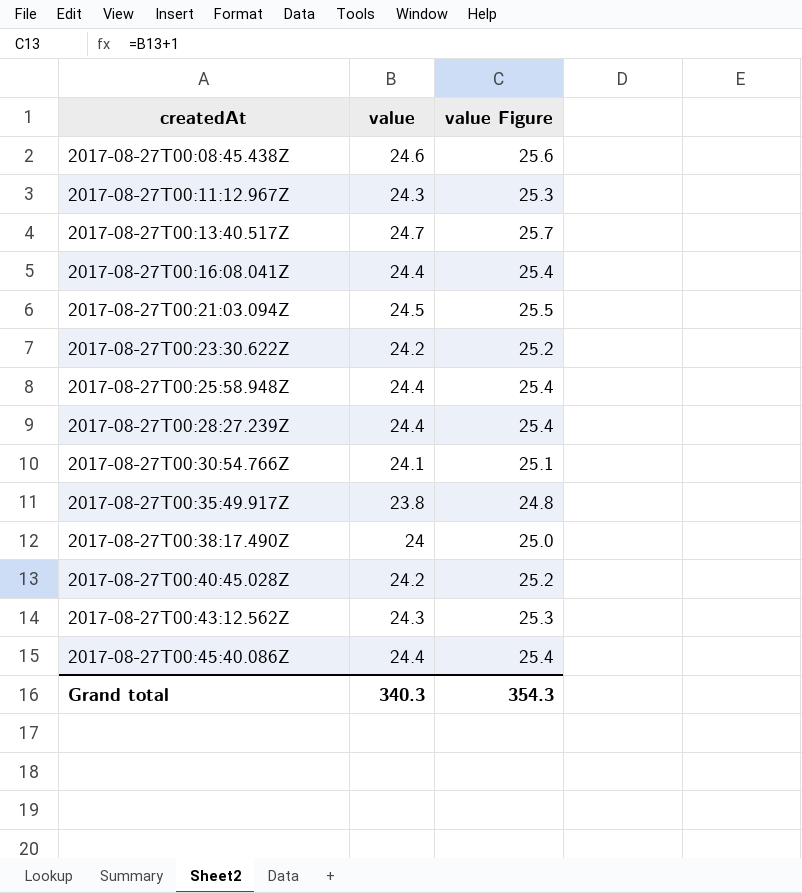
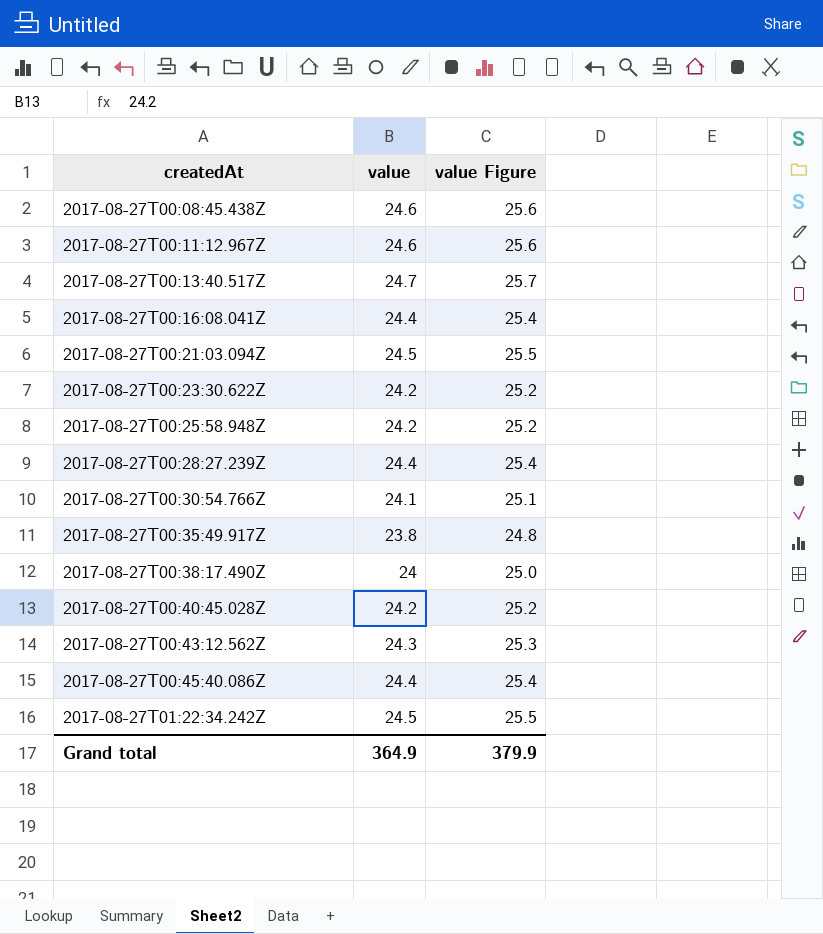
2017-08-27T00:11:12.967Z | value: 24.3 -> 24.6
2017-08-27T00:11:12.967Z | value Figure: 25.3 -> 25.6
2017-08-27T00:25:58.948Z | value: 24.4 -> 24.2
2017-08-27T00:25:58.948Z | value Figure: 25.4 -> 25.2
row 2017-08-27T01:22:34.242Z: none -> 24.5 | 25.5
Grand total | value: 340.3 -> 364.9
Grand total | value Figure: 354.3 -> 379.9

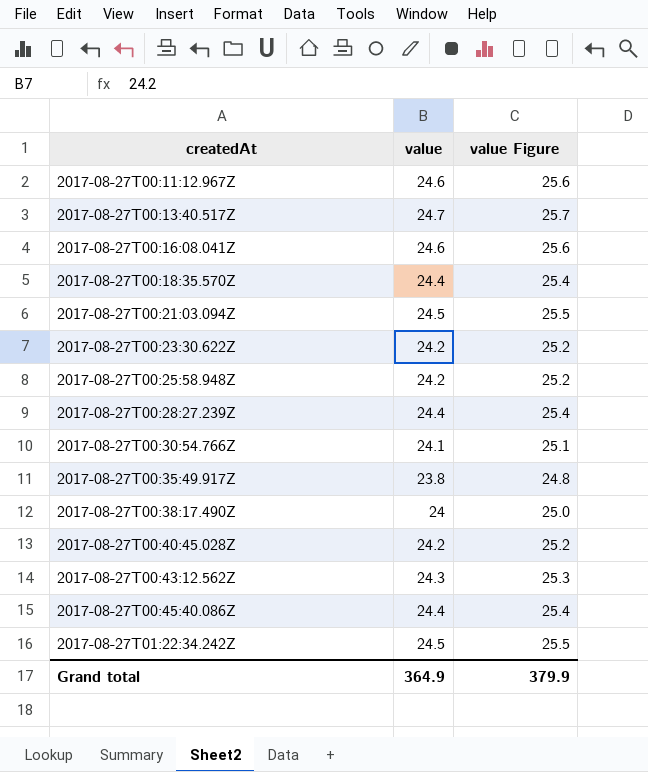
row 2017-08-27T00:08:45.438Z: 24.6 | 25.6 -> none
2017-08-27T00:16:08.041Z | value: 24.4 -> 24.6
2017-08-27T00:16:08.041Z | value Figure: 25.4 -> 25.6
row 2017-08-27T00:18:35.570Z: none -> 24.4 | 25.4

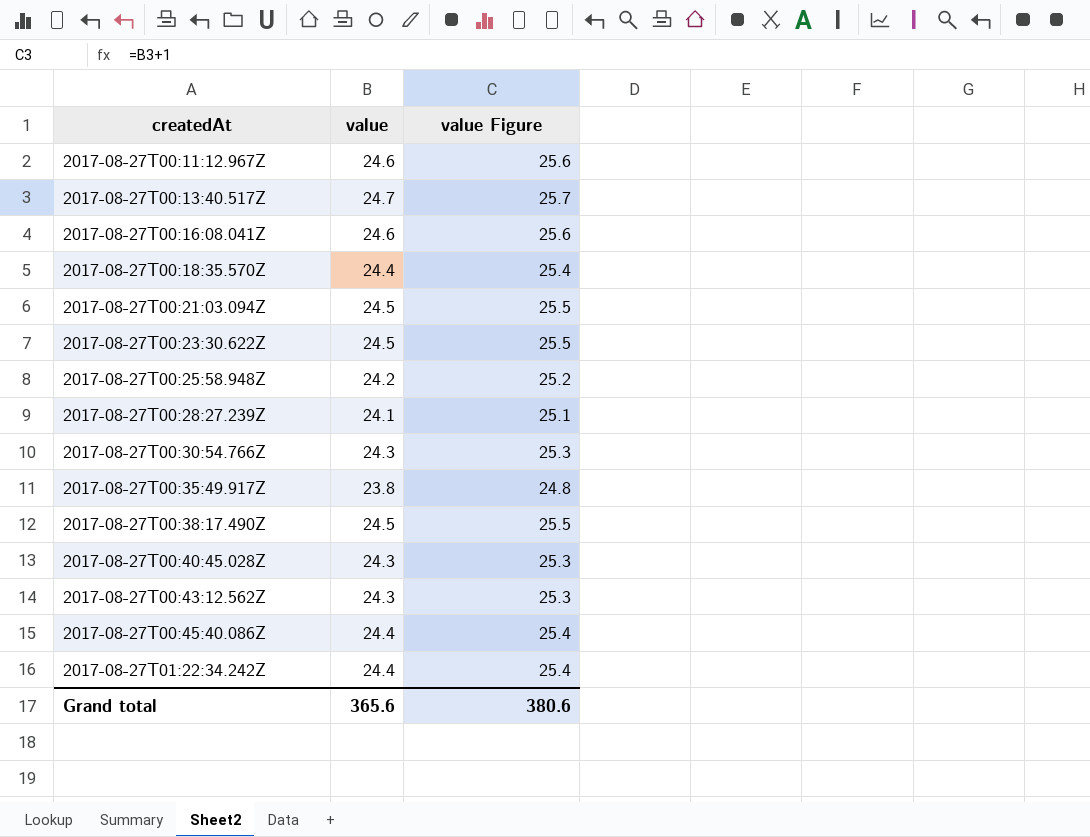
2017-08-27T00:23:30.622Z | value: 24.2 -> 24.5
2017-08-27T00:23:30.622Z | value Figure: 25.2 -> 25.5
2017-08-27T00:28:27.239Z | value: 24.4 -> 24.1
2017-08-27T00:28:27.239Z | value Figure: 25.4 -> 25.1
2017-08-27T00:30:54.766Z | value: 24.1 -> 24.3
2017-08-27T00:30:54.766Z | value Figure: 25.1 -> 25.3
2017-08-27T00:38:17.490Z | value: 24 -> 24.5
2017-08-27T00:38:17.490Z | value Figure: 25.0 -> 25.5
2017-08-27T00:40:45.028Z | value: 24.2 -> 24.3
2017-08-27T00:40:45.028Z | value Figure: 25.2 -> 25.3
2017-08-27T01:22:34.242Z | value: 24.5 -> 24.4
2017-08-27T01:22:34.242Z | value Figure: 25.5 -> 25.4
Grand total | value: 364.9 -> 365.6
Grand total | value Figure: 379.9 -> 380.6

